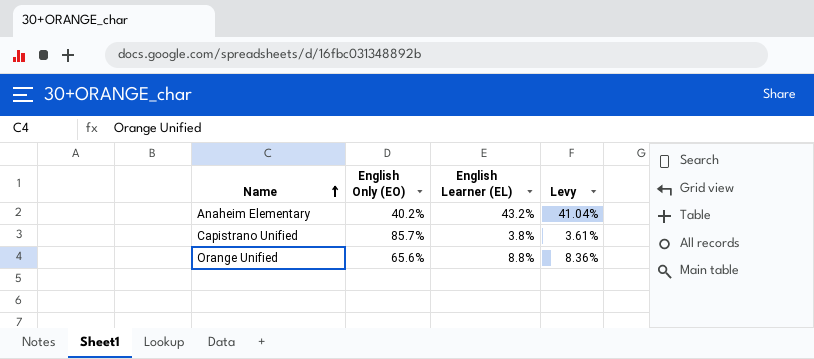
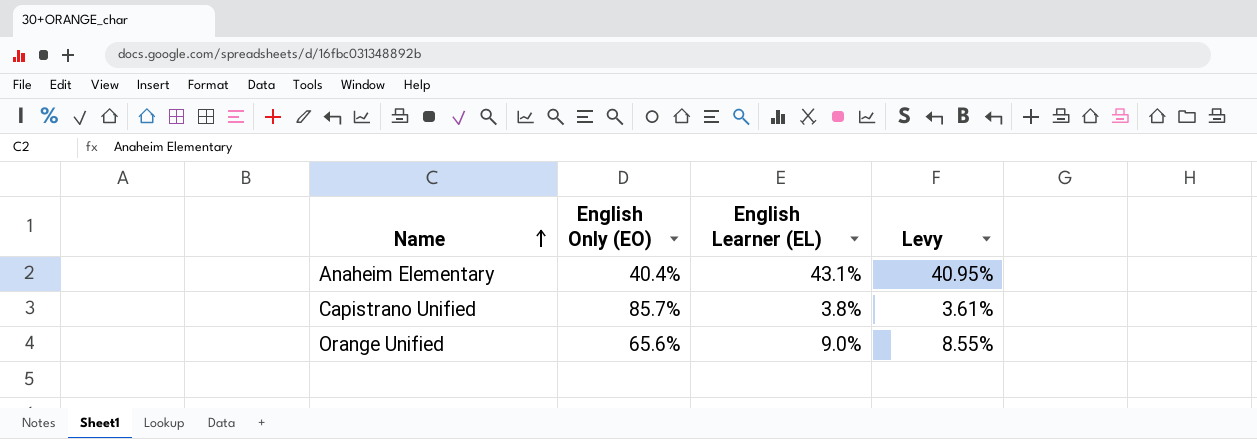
Anaheim Elementary | English Only (EO): 40.2% -> 40.4%
Anaheim Elementary | English Learner (EL): 43.2% -> 43.1%
Anaheim Elementary | Levy: 41.04% -> 40.95%
Orange Unified | English Learner (EL): 8.8% -> 9.0%
Orange Unified | Levy: 8.36% -> 8.55%

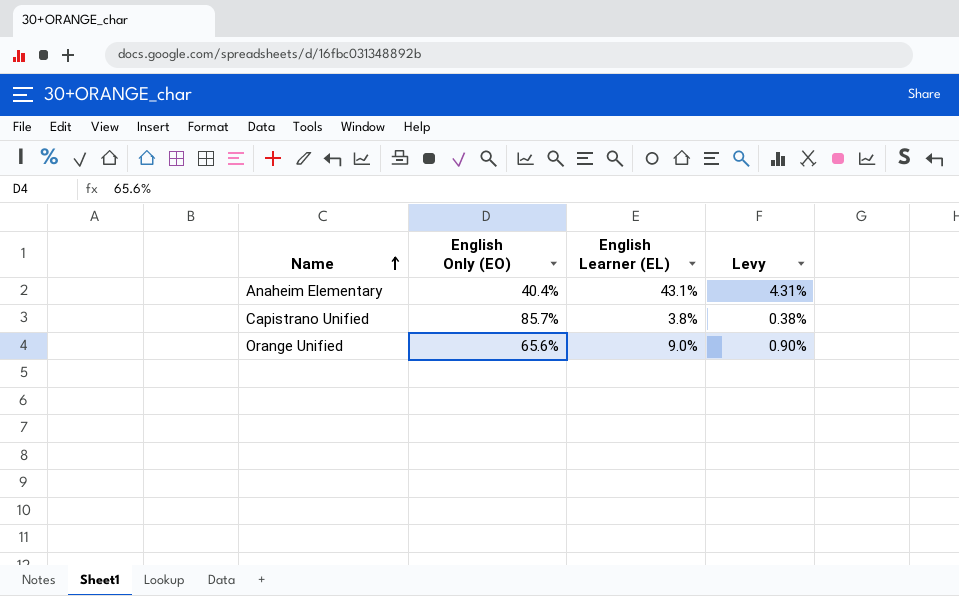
column Levy | formula: [English Learner (EL)] * 0.95 -> [English Learner (EL)] * 0.1

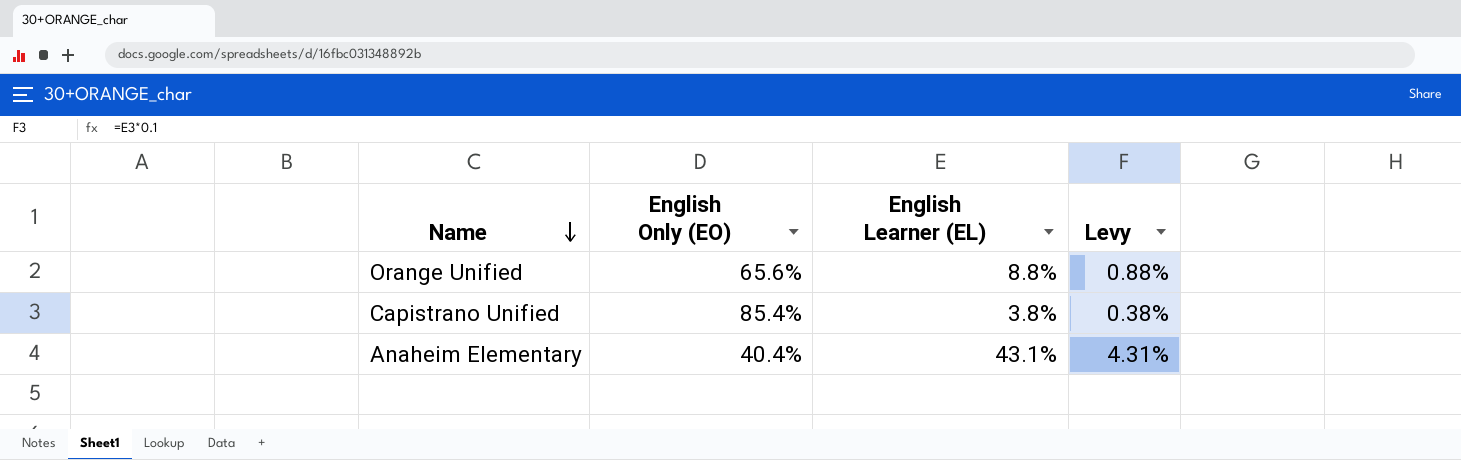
row order: Name ascending -> Name descending
Orange Unified | English Learner (EL): 9.0% -> 8.8%
Orange Unified | Levy: 0.90% -> 0.88%
Capistrano Unified | English Only (EO): 85.7% -> 85.4%

